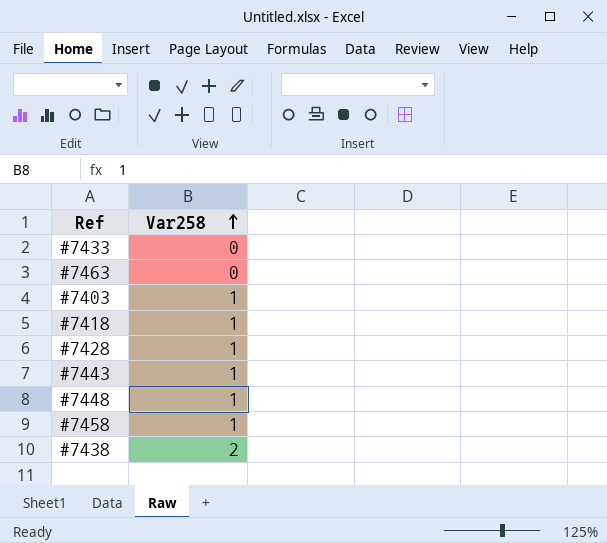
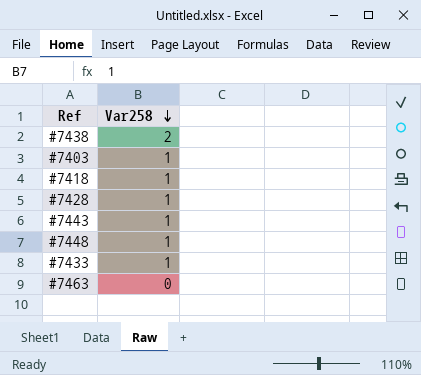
row order: Var258 ascending -> Var258 descending
row #7458: 1 -> none
#7433 | Var258: 0 -> 1

